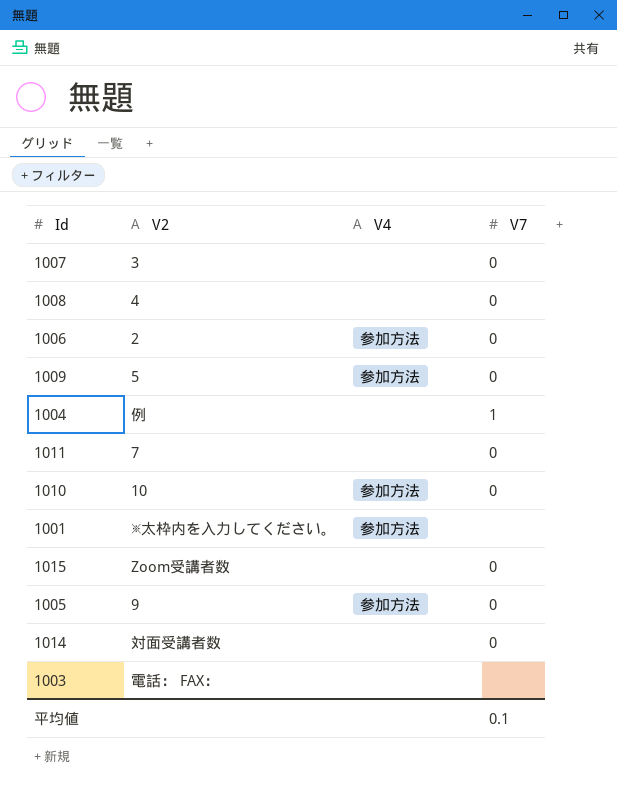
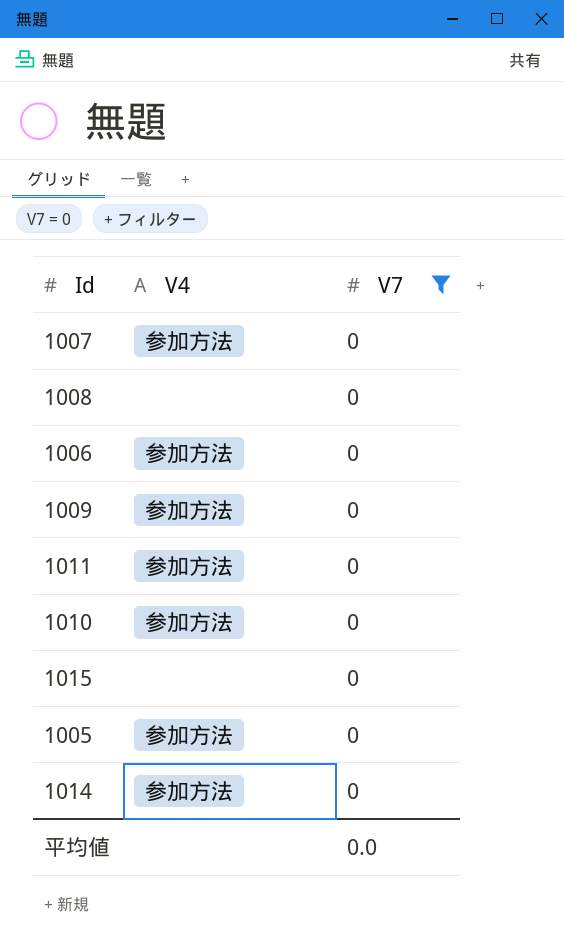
filter: none -> V7 = 0
column V2 | position: 2 -> none
1007 | V4: none -> 参加方法
1011 | V4: none -> 参加方法
1014 | V4: none -> 参加方法
平均値 | V7: 0.1 -> 0.0

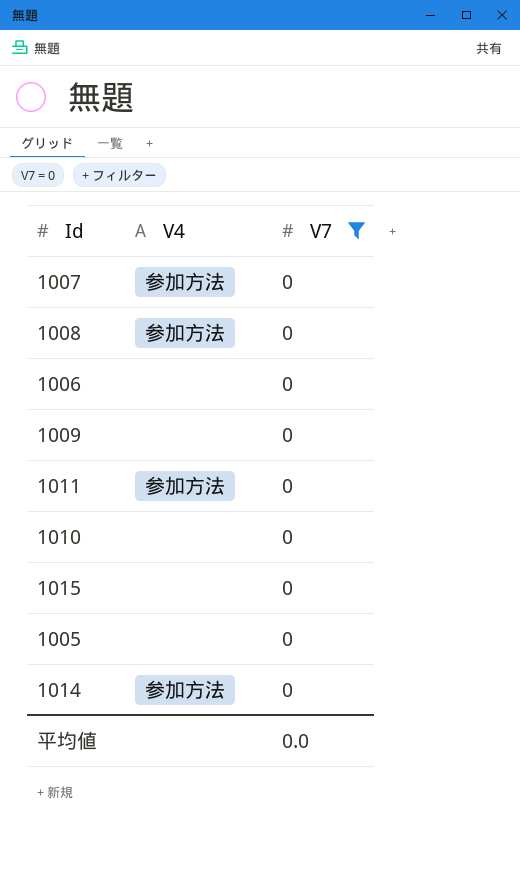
1008 | V4: none -> 参加方法
1006 | V4: 参加方法 -> none
1009 | V4: 参加方法 -> none
1010 | V4: 参加方法 -> none
1005 | V4: 参加方法 -> none

